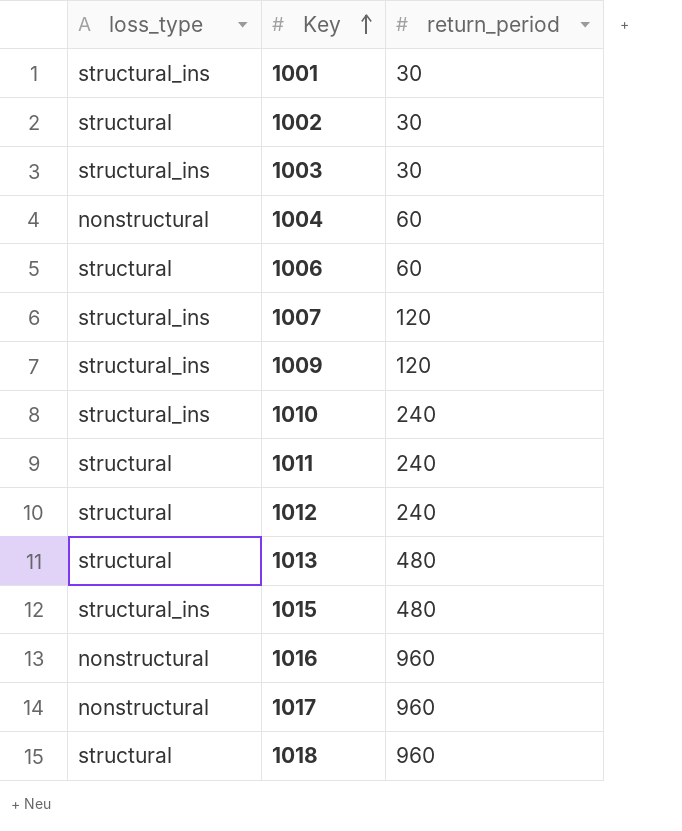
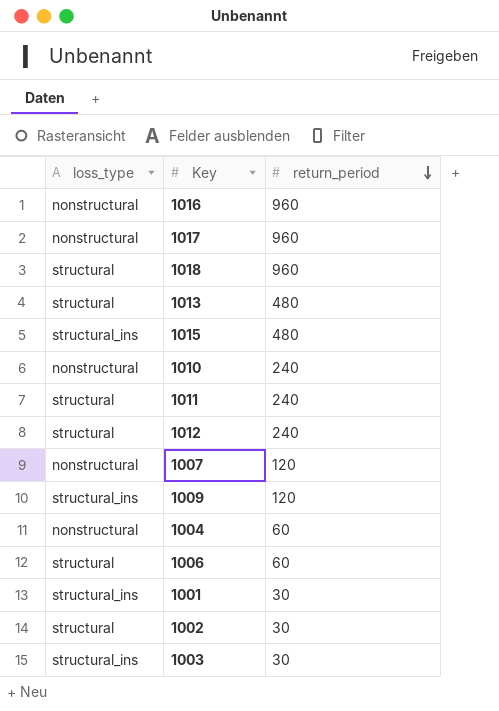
row order: Key ascending -> return_period descending
1010 | loss_type: structural_ins -> nonstructural
1007 | loss_type: structural_ins -> nonstructural

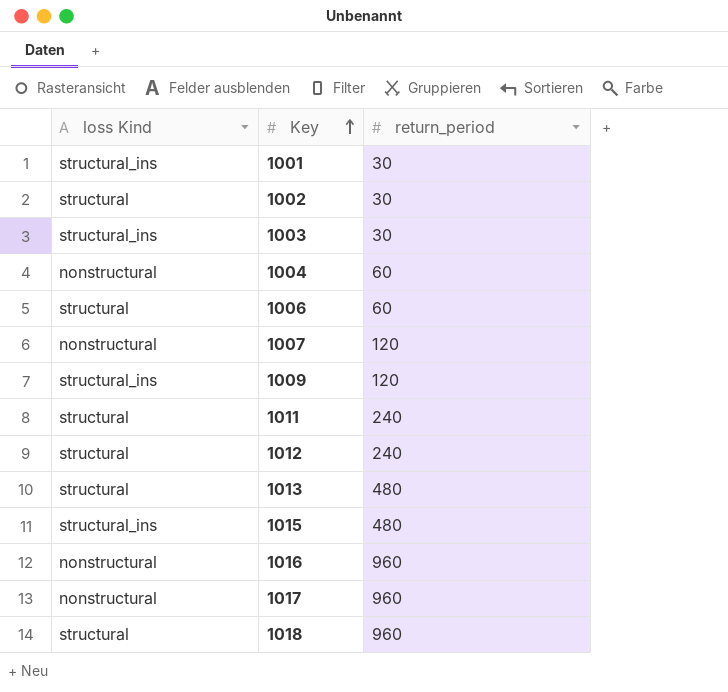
row order: return_period descending -> Key ascending
column name: loss_type -> loss Kind
row 1010: nonstructural | 240 -> none

